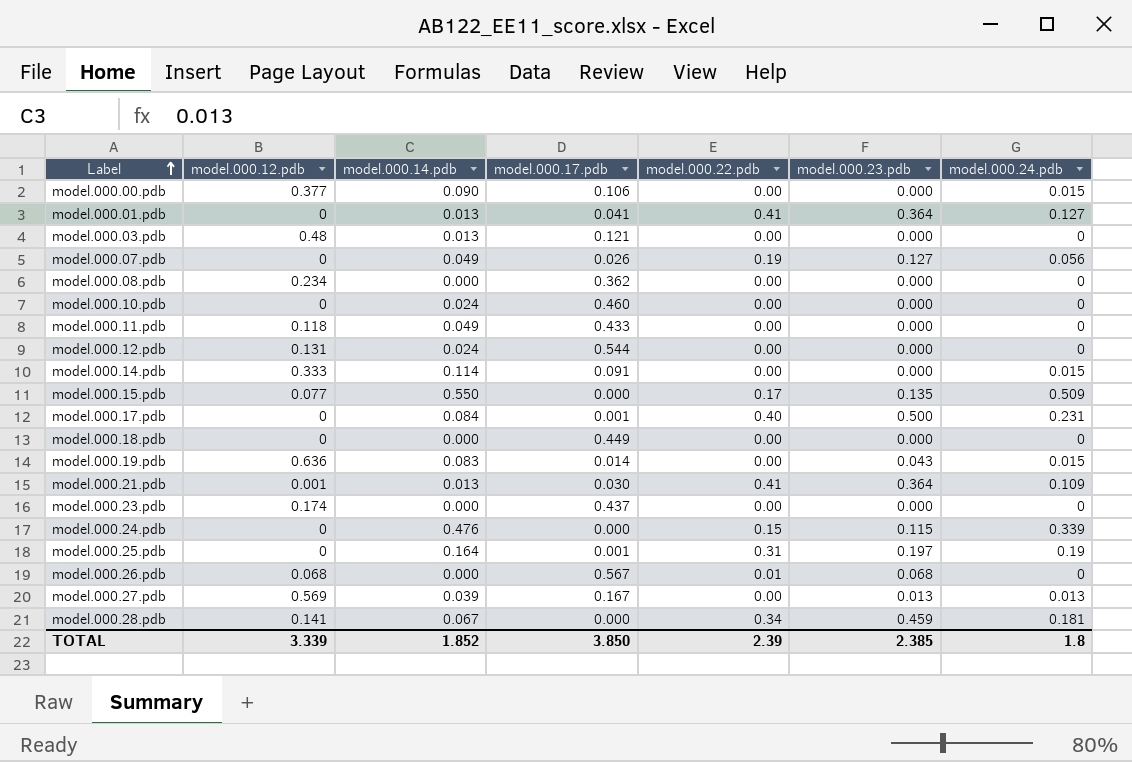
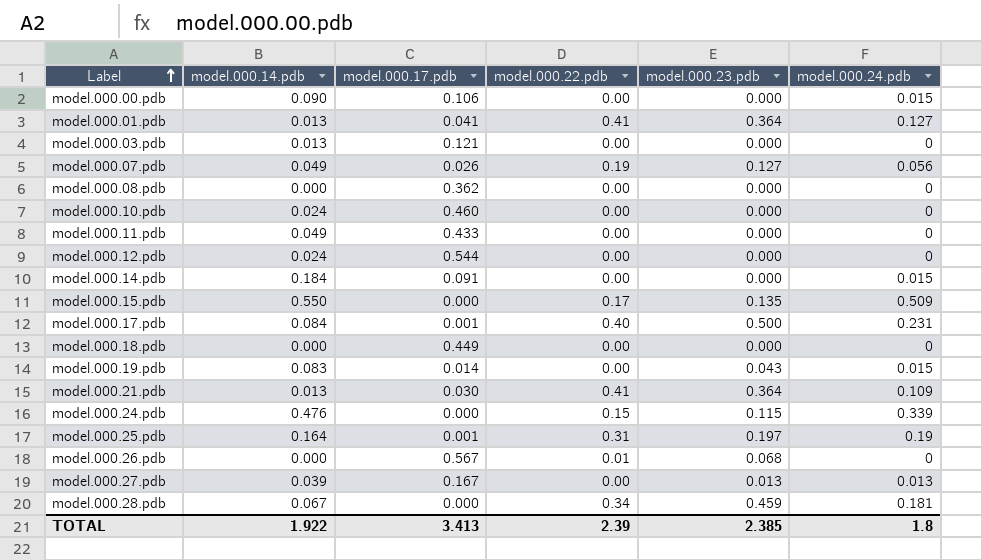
column model.000.12.pdb | position: 2 -> none
row model.000.23.pdb: 0.174 | 0.000 | 0.437 | 0.00 | 0.000 | 0 -> none
model.000.14.pdb | model.000.14.pdb: 0.114 -> 0.184
TOTAL | model.000.14.pdb: 1.852 -> 1.922
TOTAL | model.000.17.pdb: 3.850 -> 3.413

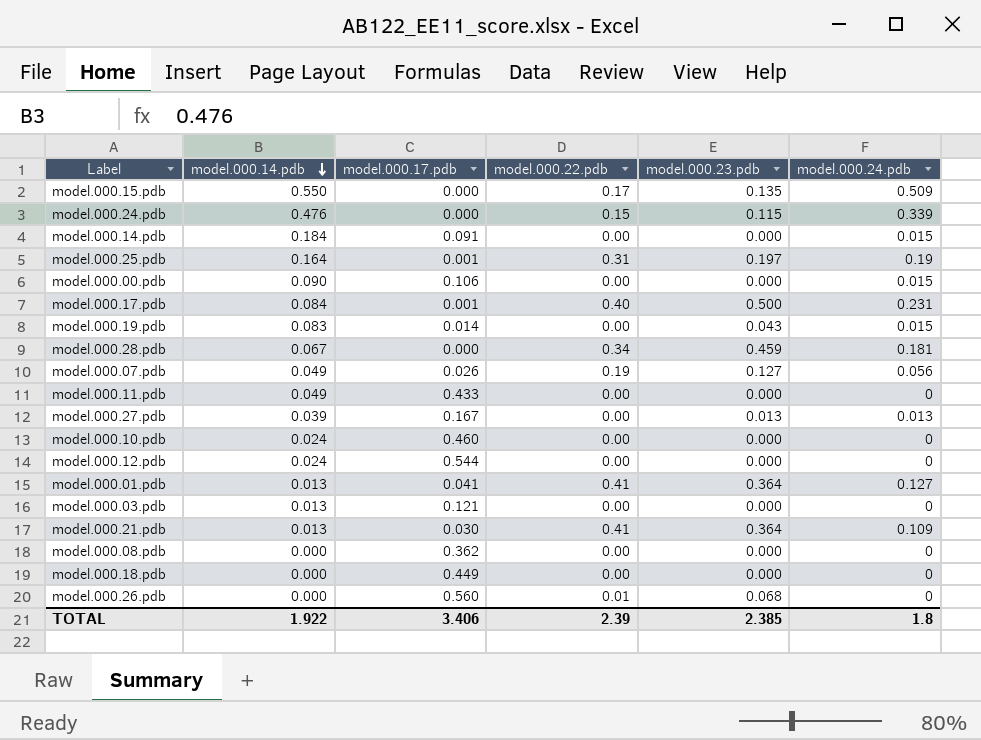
row order: Label ascending -> model.000.14.pdb descending
model.000.26.pdb | model.000.17.pdb: 0.567 -> 0.560
TOTAL | model.000.17.pdb: 3.413 -> 3.406

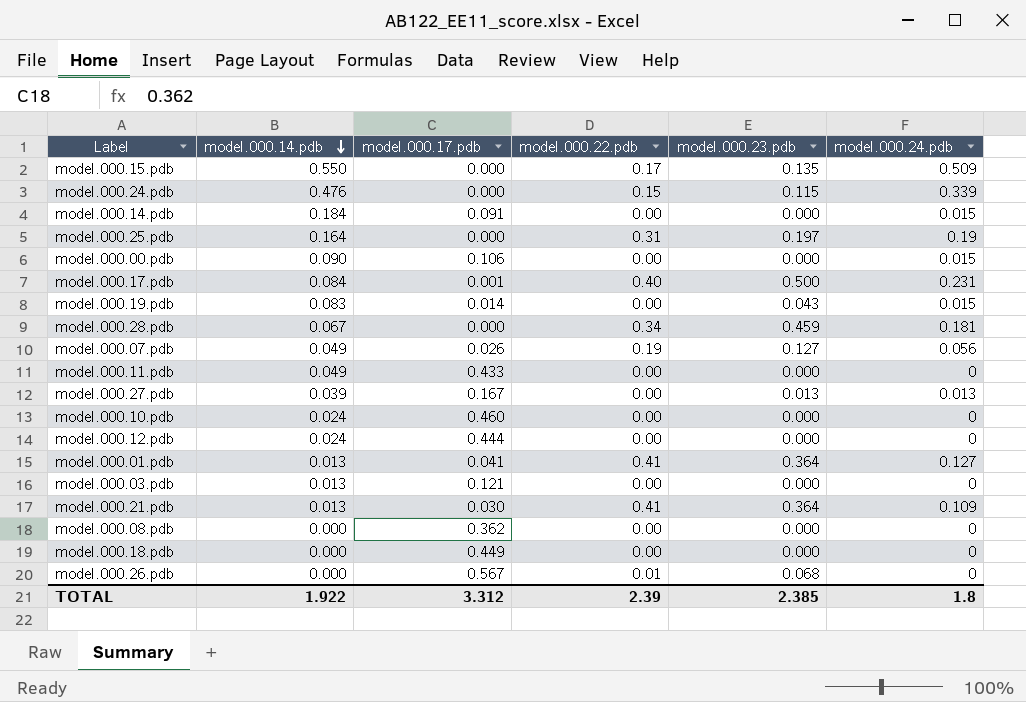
model.000.25.pdb | model.000.17.pdb: 0.001 -> 0.000
model.000.12.pdb | model.000.17.pdb: 0.544 -> 0.444
model.000.26.pdb | model.000.17.pdb: 0.560 -> 0.567
TOTAL | model.000.17.pdb: 3.406 -> 3.312

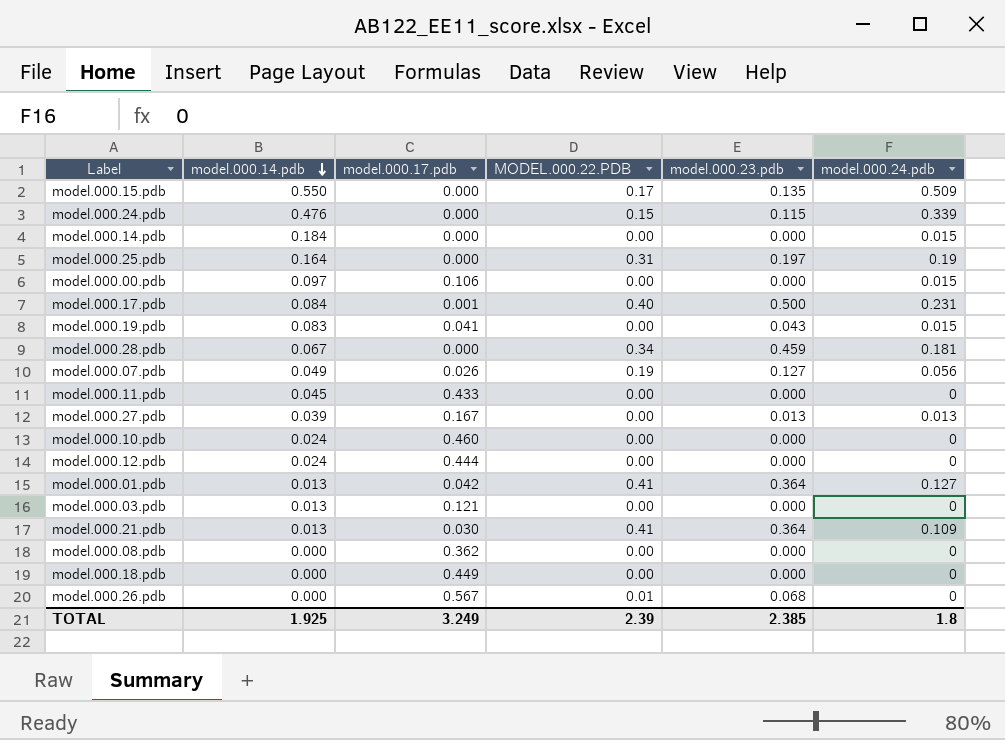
column name: model.000.22.pdb -> MODEL.000.22.PDB
model.000.14.pdb | model.000.17.pdb: 0.091 -> 0.000
model.000.00.pdb | model.000.14.pdb: 0.090 -> 0.097
model.000.19.pdb | model.000.17.pdb: 0.014 -> 0.041
model.000.11.pdb | model.000.14.pdb: 0.049 -> 0.045
model.000.01.pdb | model.000.17.pdb: 0.041 -> 0.042
TOTAL | model.000.14.pdb: 1.922 -> 1.925
TOTAL | model.000.17.pdb: 3.312 -> 3.249

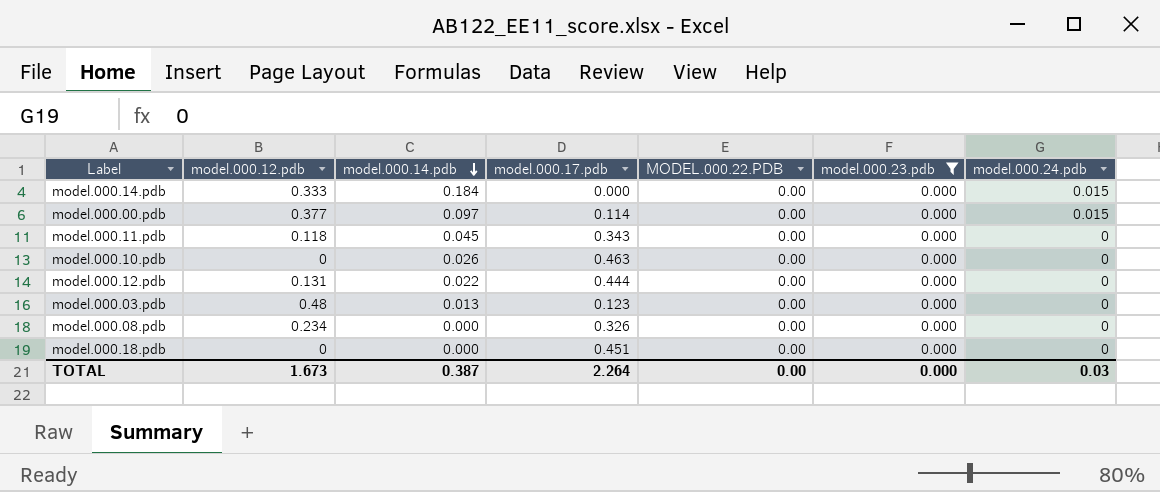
filter: none -> model.000.23.pdb = 0.000
column model.000.12.pdb | position: none -> 2
model.000.00.pdb | model.000.17.pdb: 0.106 -> 0.114
model.000.11.pdb | model.000.17.pdb: 0.433 -> 0.343
model.000.10.pdb | model.000.14.pdb: 0.024 -> 0.026
model.000.10.pdb | model.000.17.pdb: 0.460 -> 0.463
model.000.12.pdb | model.000.14.pdb: 0.024 -> 0.022
model.000.03.pdb | model.000.17.pdb: 0.121 -> 0.123
model.000.08.pdb | model.000.17.pdb: 0.362 -> 0.326
model.000.18.pdb | model.000.17.pdb: 0.449 -> 0.451
TOTAL | model.000.14.pdb: 1.925 -> 0.387
TOTAL | model.000.17.pdb: 3.249 -> 2.264
TOTAL | MODEL.000.22.PDB: 2.39 -> 0.00
TOTAL | model.000.23.pdb: 2.385 -> 0.000
TOTAL | model.000.24.pdb: 1.8 -> 0.03

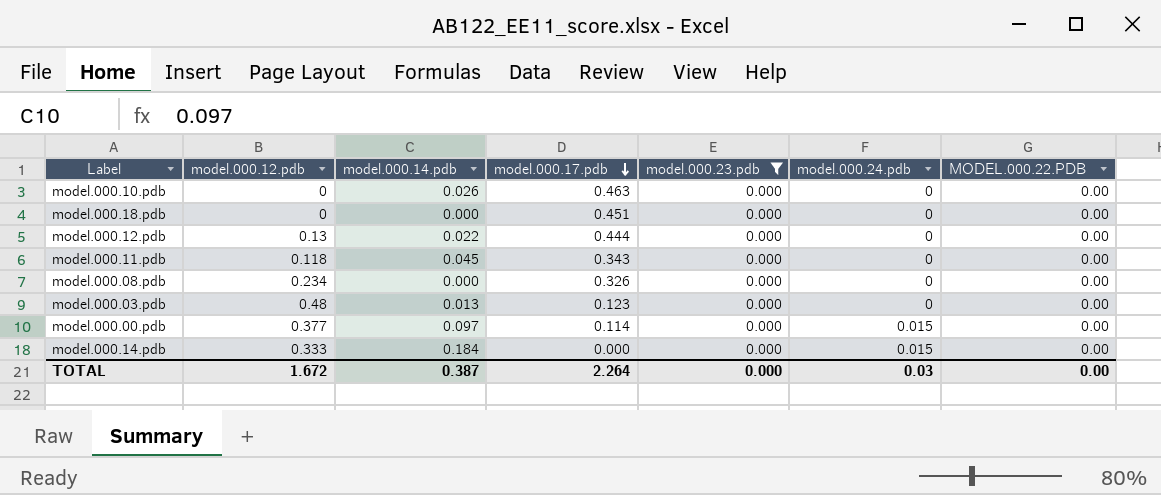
row order: model.000.14.pdb descending -> model.000.17.pdb descending
column MODEL.000.22.PDB | position: 5 -> 7
model.000.12.pdb | model.000.12.pdb: 0.131 -> 0.13
TOTAL | model.000.12.pdb: 1.673 -> 1.672

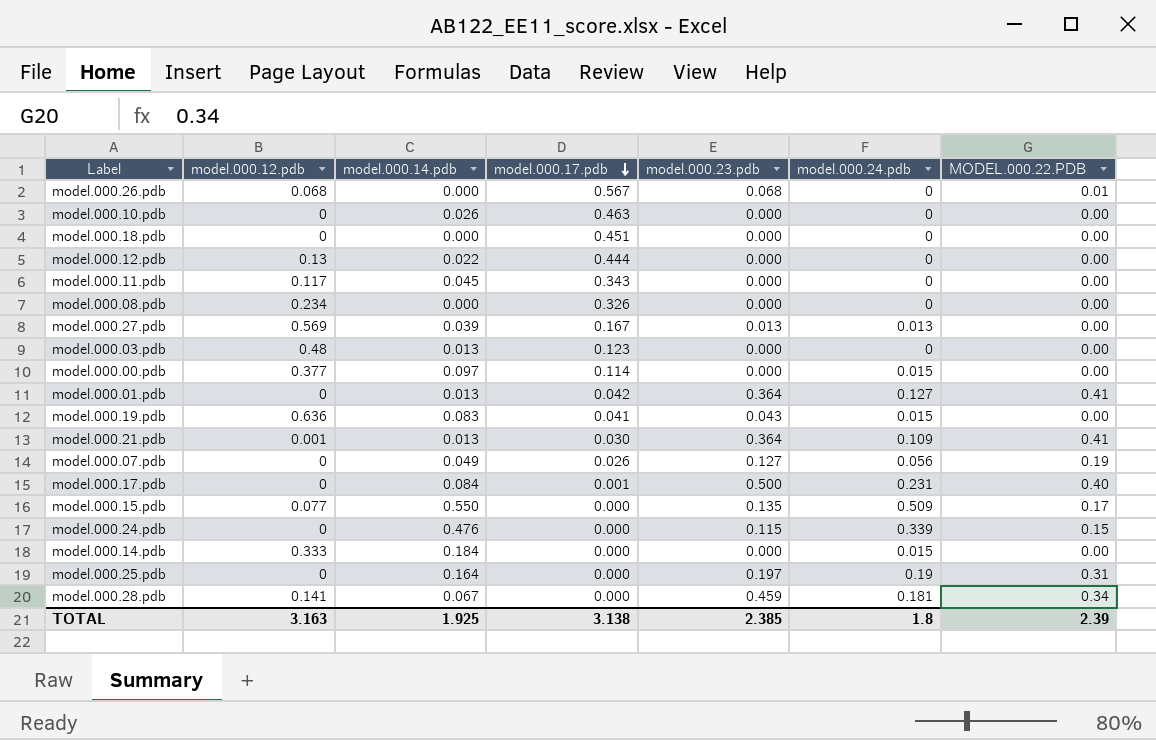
filter: model.000.23.pdb = 0.000 -> none
model.000.11.pdb | model.000.12.pdb: 0.118 -> 0.117
TOTAL | model.000.12.pdb: 1.672 -> 3.163
TOTAL | model.000.14.pdb: 0.387 -> 1.925
TOTAL | model.000.17.pdb: 2.264 -> 3.138
TOTAL | model.000.23.pdb: 0.000 -> 2.385
TOTAL | model.000.24.pdb: 0.03 -> 1.8
TOTAL | MODEL.000.22.PDB: 0.00 -> 2.39

